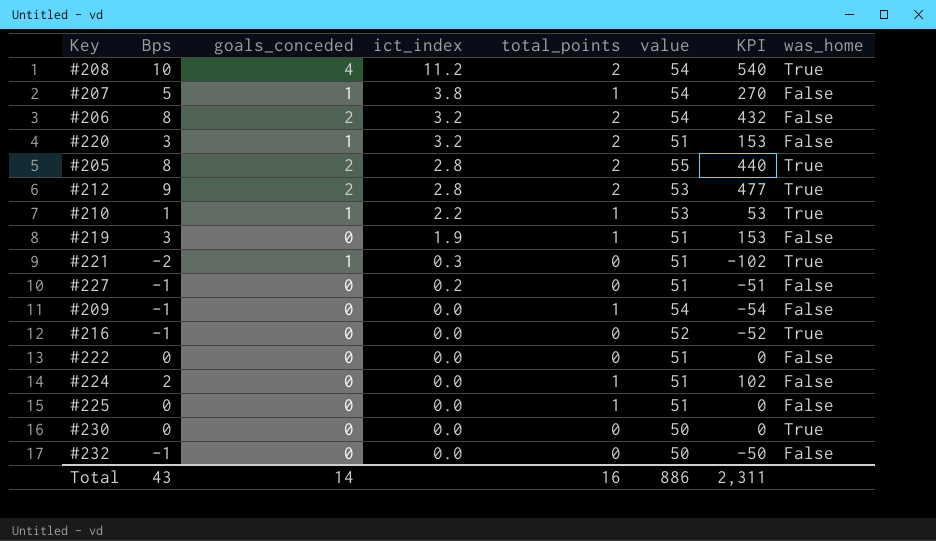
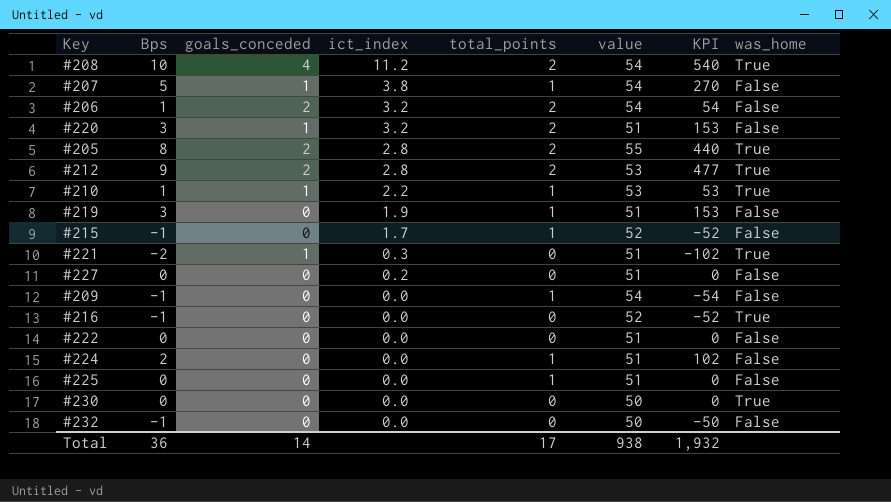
#206 | Bps: 8 -> 1
#206 | KPI: 432 -> 54
row #215: none -> -1 | 0 | 1.7 | 1 | 52 | -52 | False
#227 | Bps: -1 -> 0
#227 | KPI: -51 -> 0
Total | Bps: 43 -> 36
Total | total_points: 16 -> 17
Total | value: 886 -> 938
Total | KPI: 2,311 -> 1,932

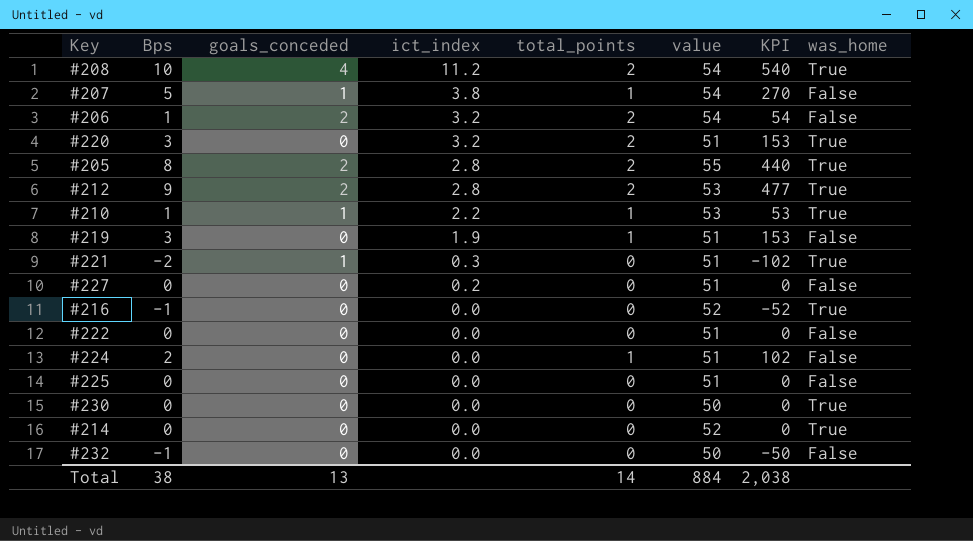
row #215: -1 | 0 | 1.7 | 1 | 52 | -52 | False -> none
row #209: -1 | 0 | 0.0 | 1 | 54 | -54 | False -> none
#220 | goals_conceded: 1 -> 0
#220 | was_home: False -> True
#225 | total_points: 1 -> 0
row #214: none -> 0 | 0 | 0.0 | 0 | 52 | 0 | True
Total | Bps: 36 -> 38
Total | goals_conceded: 14 -> 13
Total | total_points: 17 -> 14
Total | value: 938 -> 884
Total | KPI: 1,932 -> 2,038

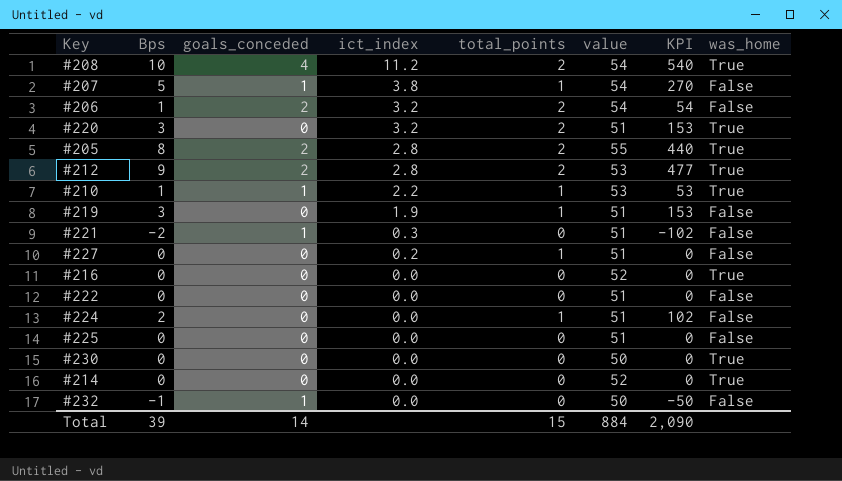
#221 | was_home: True -> False
#227 | total_points: 0 -> 1
#216 | Bps: -1 -> 0
#216 | KPI: -52 -> 0
#232 | goals_conceded: 0 -> 1
Total | Bps: 38 -> 39
Total | goals_conceded: 13 -> 14
Total | total_points: 14 -> 15
Total | KPI: 2,038 -> 2,090

